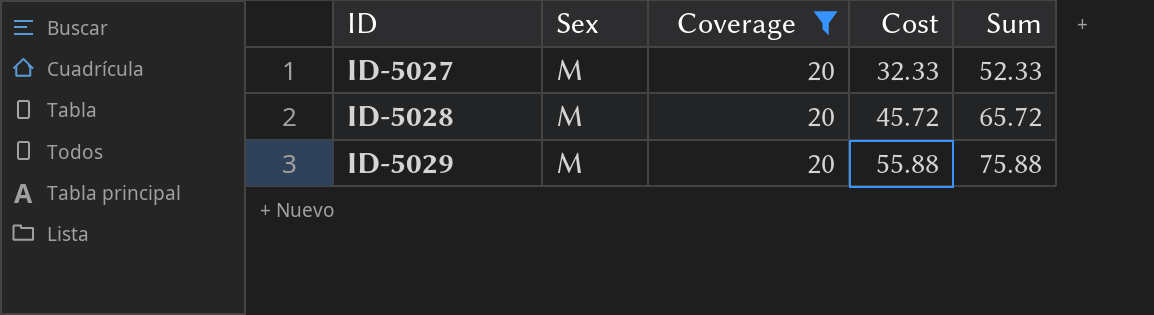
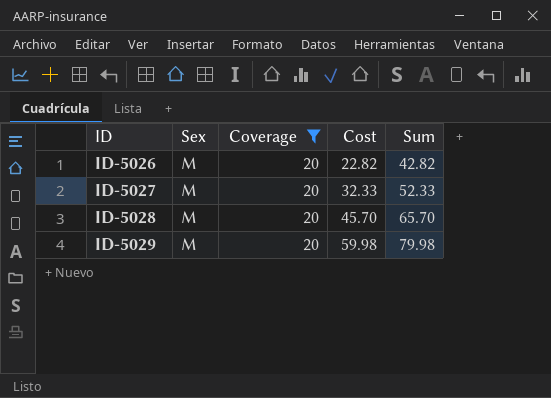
row ID-5026: none -> M | 20 | 22.82 | 42.82
ID-5028 | Cost: 45.72 -> 45.70
ID-5028 | Sum: 65.72 -> 65.70
ID-5029 | Cost: 55.88 -> 59.98
ID-5029 | Sum: 75.88 -> 79.98

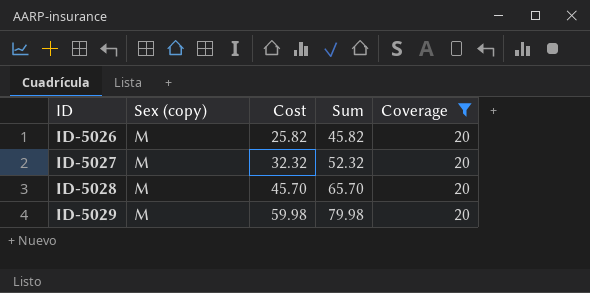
column name: Sex -> Sex (copy)
column Coverage | position: 3 -> 5
ID-5026 | Cost: 22.82 -> 25.82
ID-5026 | Sum: 42.82 -> 45.82
ID-5027 | Cost: 32.33 -> 32.32
ID-5027 | Sum: 52.33 -> 52.32

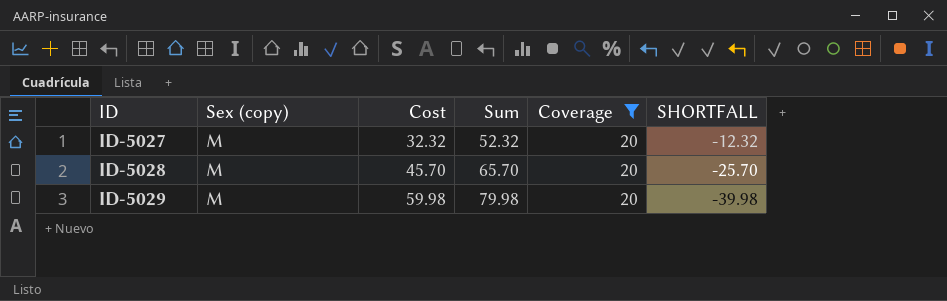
column SHORTFALL | formula: none -> [Coverage] - [Cost]
row ID-5026: M | 25.82 | 45.82 | 20 -> none

